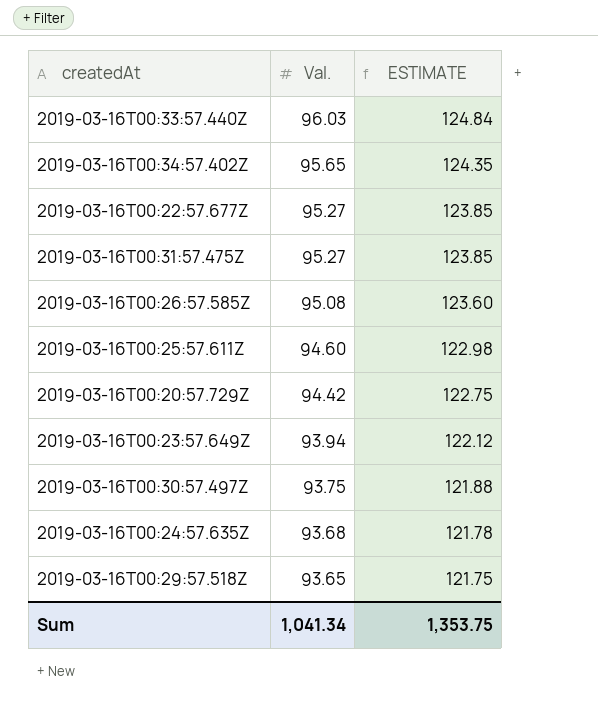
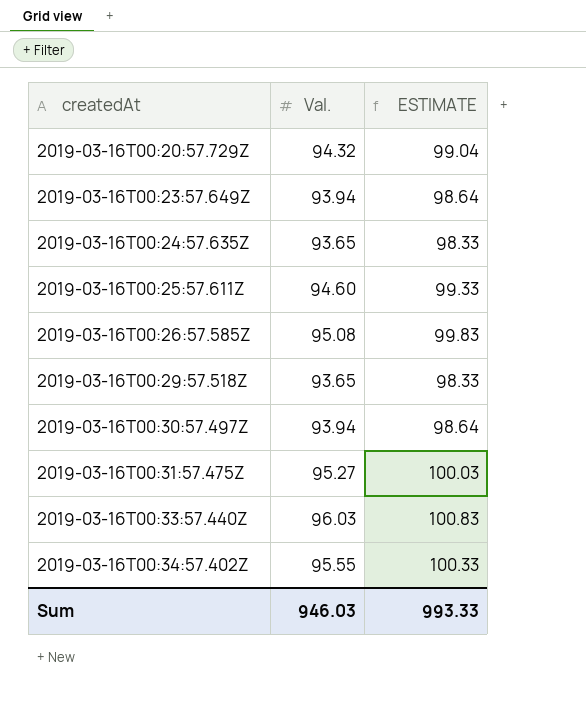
row order: Val. descending -> createdAt ascending
column ESTIMATE | formula: [Val.] * 1.3 -> [Val.] * 1.05
row 2019-03-16T00:22:57.677Z: 95.27 | 123.85 -> none
2019-03-16T00:20:57.729Z | Val.: 94.42 -> 94.32
2019-03-16T00:24:57.635Z | Val.: 93.68 -> 93.65
2019-03-16T00:30:57.497Z | Val.: 93.75 -> 93.94
2019-03-16T00:34:57.402Z | Val.: 95.65 -> 95.55
Sum | Val.: 1,041.34 -> 946.03
Sum | ESTIMATE: 1,353.75 -> 993.33

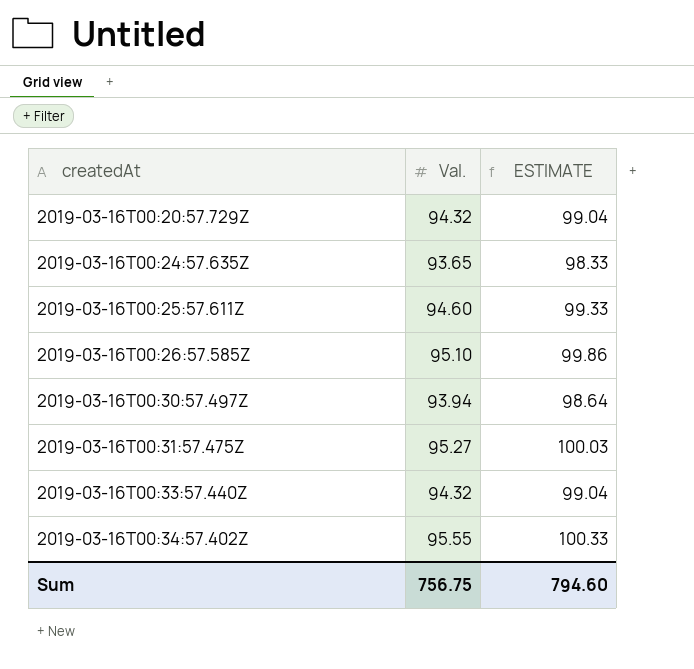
row 2019-03-16T00:23:57.649Z: 93.94 | 98.64 -> none
row 2019-03-16T00:29:57.518Z: 93.65 | 98.33 -> none
2019-03-16T00:26:57.585Z | Val.: 95.08 -> 95.10
2019-03-16T00:26:57.585Z | ESTIMATE: 99.83 -> 99.86
2019-03-16T00:33:57.440Z | Val.: 96.03 -> 94.32
2019-03-16T00:33:57.440Z | ESTIMATE: 100.83 -> 99.04
Sum | Val.: 946.03 -> 756.75
Sum | ESTIMATE: 993.33 -> 794.60

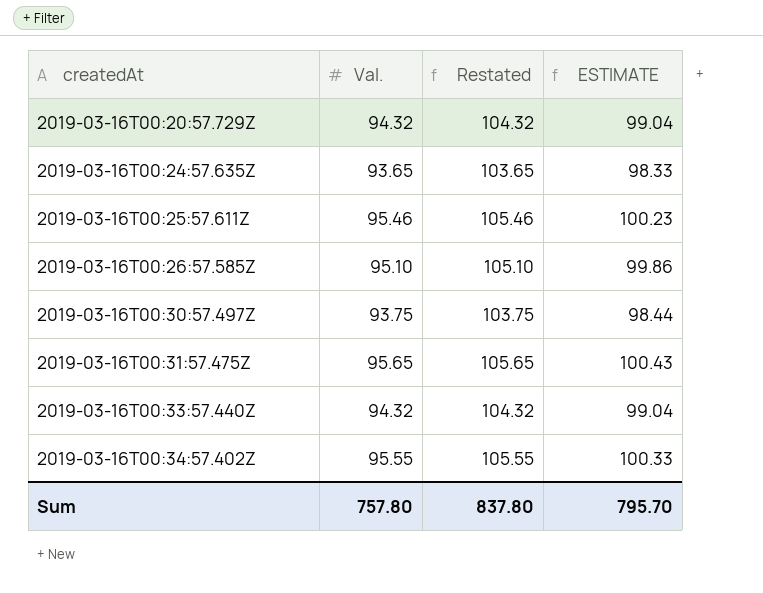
column Restated | formula: none -> [Val.] + 10
2019-03-16T00:25:57.611Z | Val.: 94.60 -> 95.46
2019-03-16T00:25:57.611Z | ESTIMATE: 99.33 -> 100.23
2019-03-16T00:30:57.497Z | Val.: 93.94 -> 93.75
2019-03-16T00:30:57.497Z | ESTIMATE: 98.64 -> 98.44
2019-03-16T00:31:57.475Z | Val.: 95.27 -> 95.65
2019-03-16T00:31:57.475Z | ESTIMATE: 100.03 -> 100.43
Sum | Val.: 756.75 -> 757.80
Sum | ESTIMATE: 794.60 -> 795.70

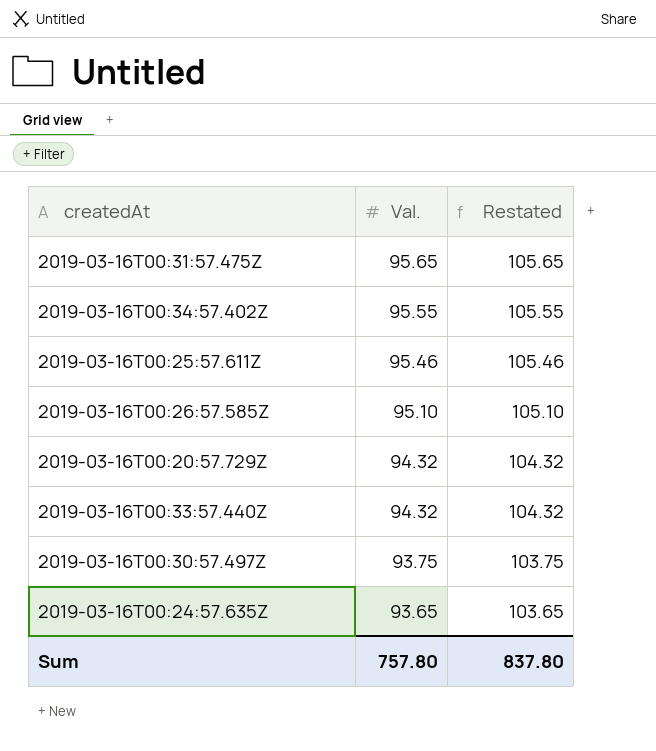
row order: createdAt ascending -> Val. descending
column ESTIMATE | formula: [Val.] * 1.05 -> none

